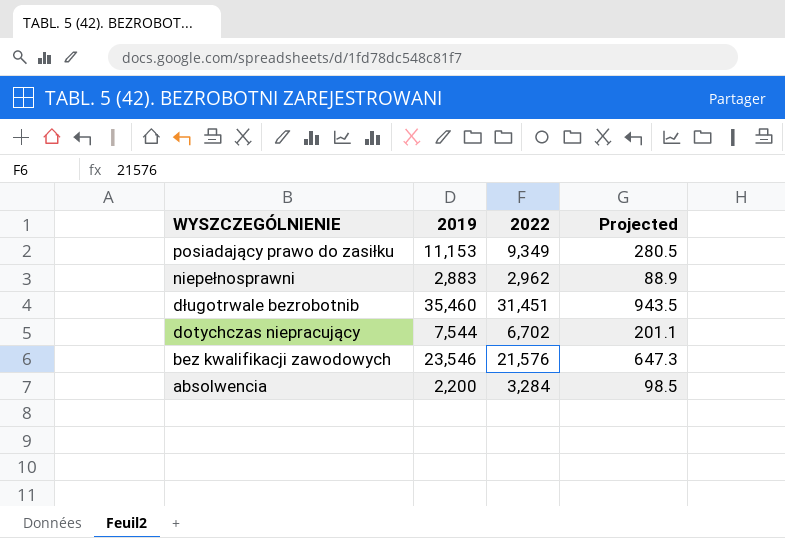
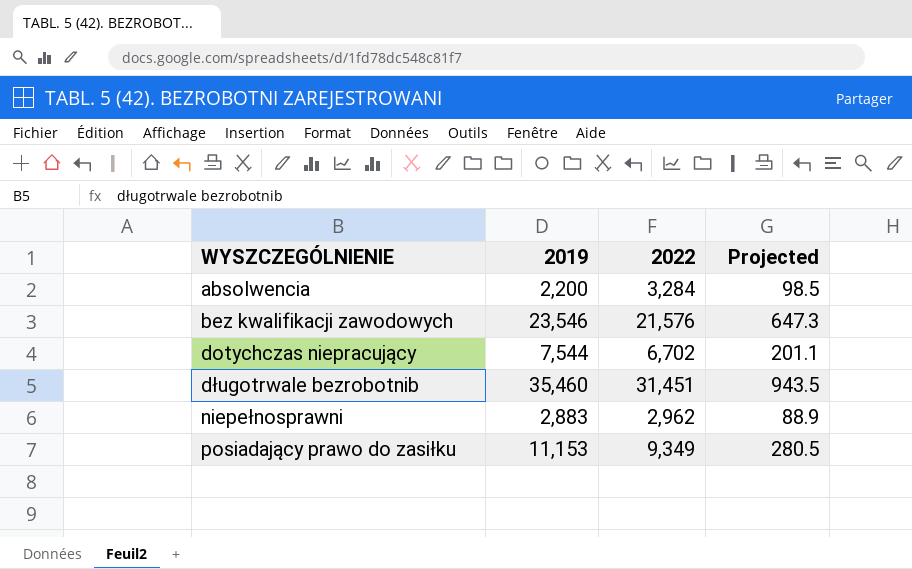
row order: WYSZCZEGÓLNIENIE descending -> WYSZCZEGÓLNIENIE ascending

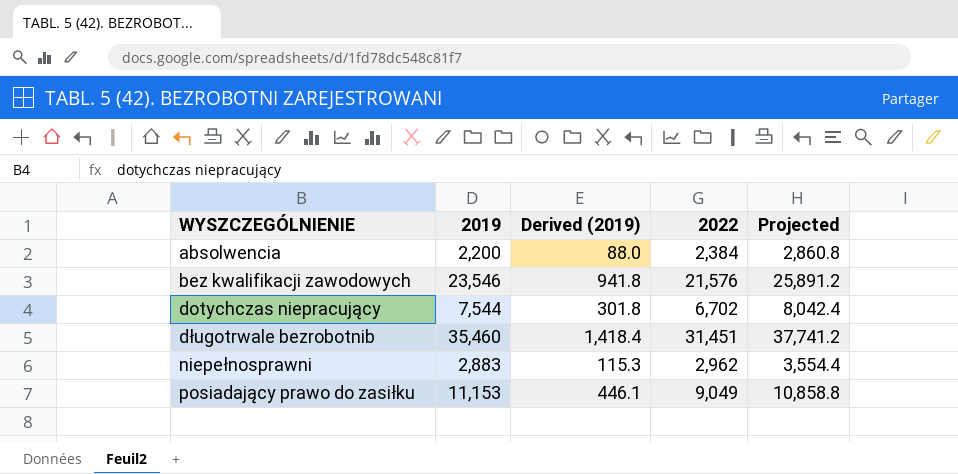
column Derived (2019) | formula: none -> [2019] * 0.04
column Projected | formula: [2022] * 0.03 -> [2022] * 1.2
absolwencia | 2022: 3,284 -> 2,384
posiadający prawo do zasiłku | 2022: 9,349 -> 9,049

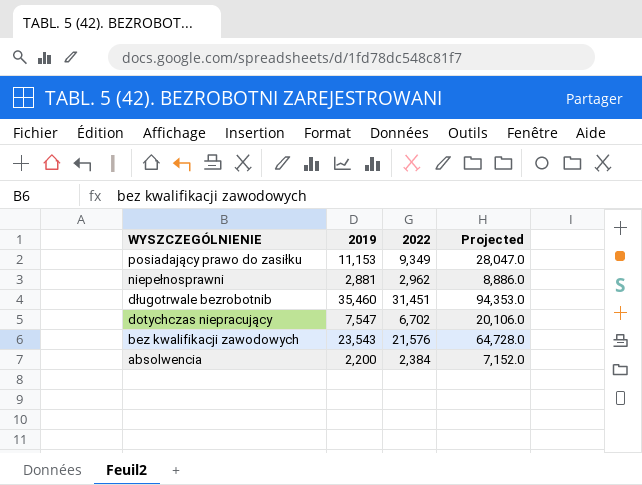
row order: WYSZCZEGÓLNIENIE ascending -> WYSZCZEGÓLNIENIE descending
column Derived (2019) | formula: [2019] * 0.04 -> none
column Projected | formula: [2022] * 1.2 -> [2022] * 3
posiadający prawo do zasiłku | 2022: 9,049 -> 9,349
niepełnosprawni | 2019: 2,883 -> 2,881
dotychczas niepracujący | 2019: 7,544 -> 7,547
bez kwalifikacji zawodowych | 2019: 23,546 -> 23,543

